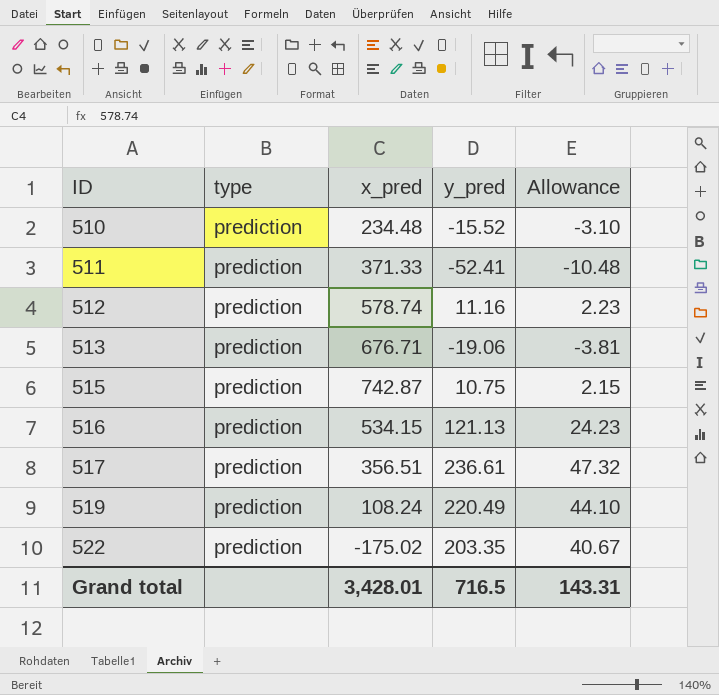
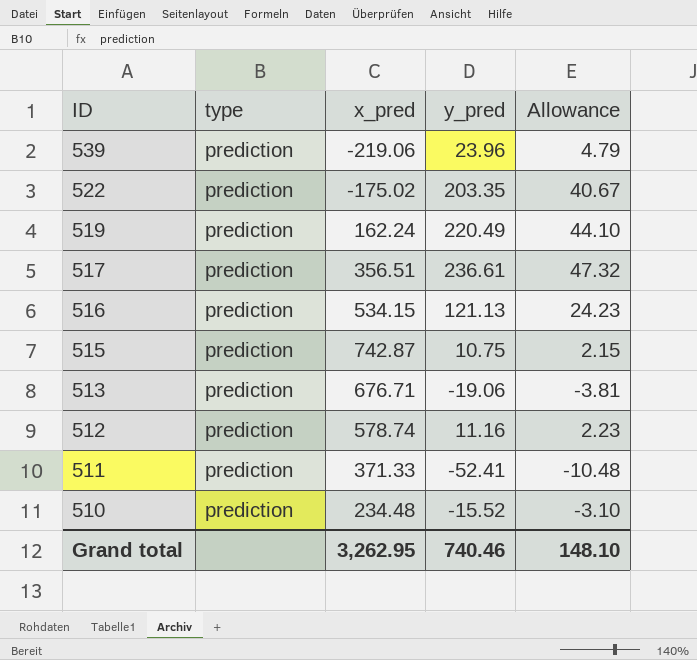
row order: ID ascending -> ID descending
row 539: none -> prediction | -219.06 | 23.96 | 4.79
519 | x_pred: 108.24 -> 162.24
Grand total | x_pred: 3,428.01 -> 3,262.95
Grand total | y_pred: 716.5 -> 740.46
Grand total | Allowance: 143.31 -> 148.10

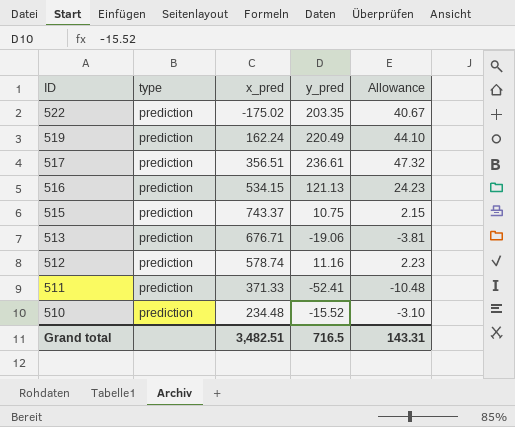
row 539: prediction | -219.06 | 23.96 | 4.79 -> none
515 | x_pred: 742.87 -> 743.37
Grand total | x_pred: 3,262.95 -> 3,482.51
Grand total | y_pred: 740.46 -> 716.5
Grand total | Allowance: 148.10 -> 143.31

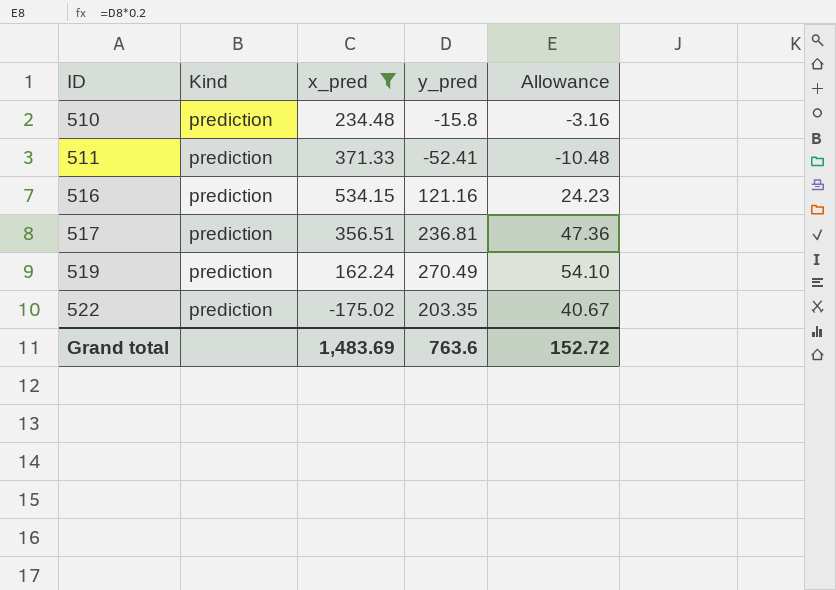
filter: none -> x_pred <= 534.15
row order: ID descending -> ID ascending
column name: type -> Kind
510 | y_pred: -15.52 -> -15.8
510 | Allowance: -3.10 -> -3.16
516 | y_pred: 121.13 -> 121.16
517 | y_pred: 236.61 -> 236.81
517 | Allowance: 47.32 -> 47.36
519 | y_pred: 220.49 -> 270.49
519 | Allowance: 44.10 -> 54.10
Grand total | x_pred: 3,482.51 -> 1,483.69
Grand total | y_pred: 716.5 -> 763.6
Grand total | Allowance: 143.31 -> 152.72

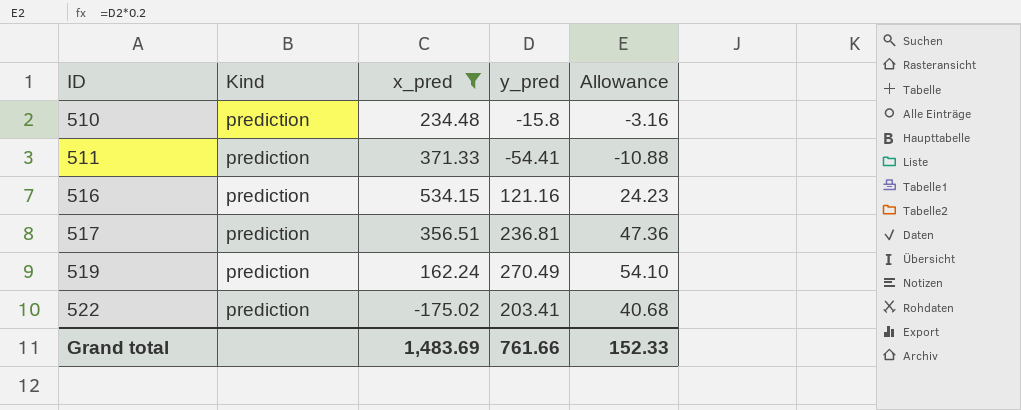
511 | y_pred: -52.41 -> -54.41
511 | Allowance: -10.48 -> -10.88
522 | y_pred: 203.35 -> 203.41
522 | Allowance: 40.67 -> 40.68
Grand total | y_pred: 763.6 -> 761.66
Grand total | Allowance: 152.72 -> 152.33

